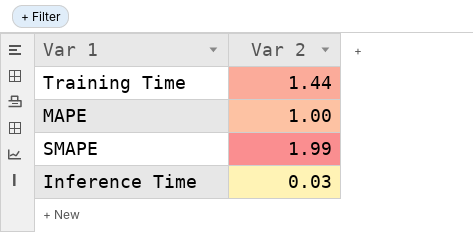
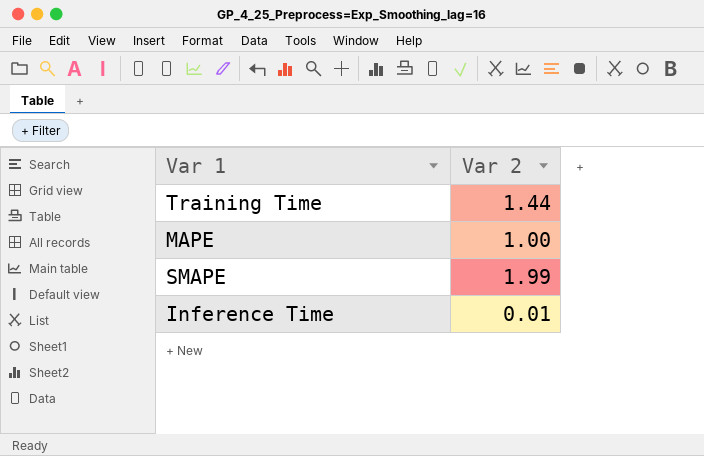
Inference Time | Var 2: 0.03 -> 0.01

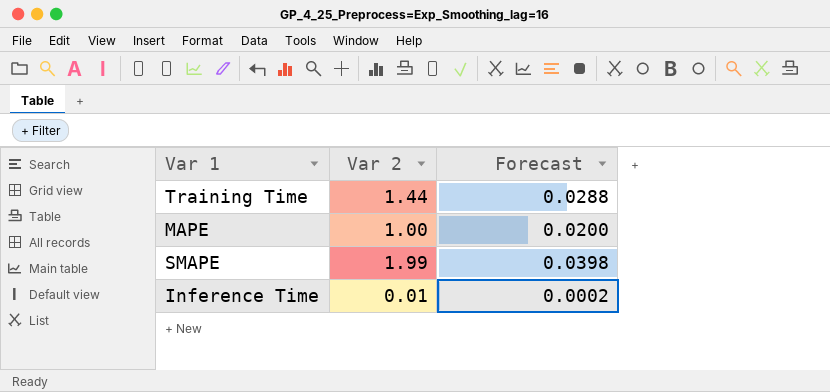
column Forecast | formula: none -> [Var 2] * 0.02

